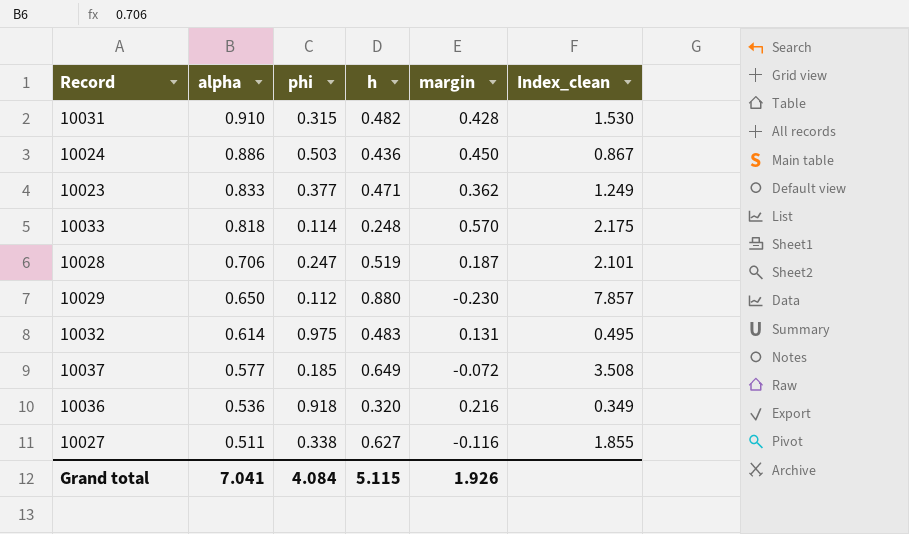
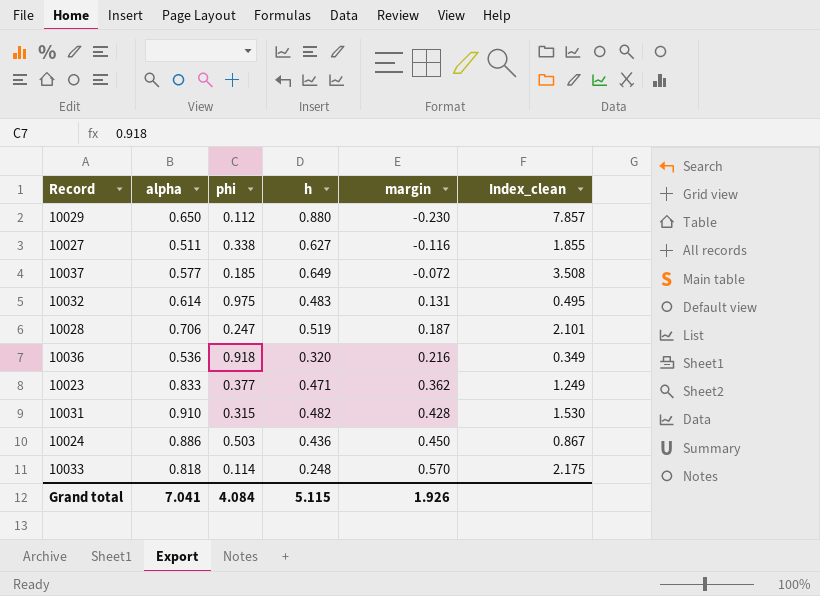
row order: alpha descending -> margin ascending

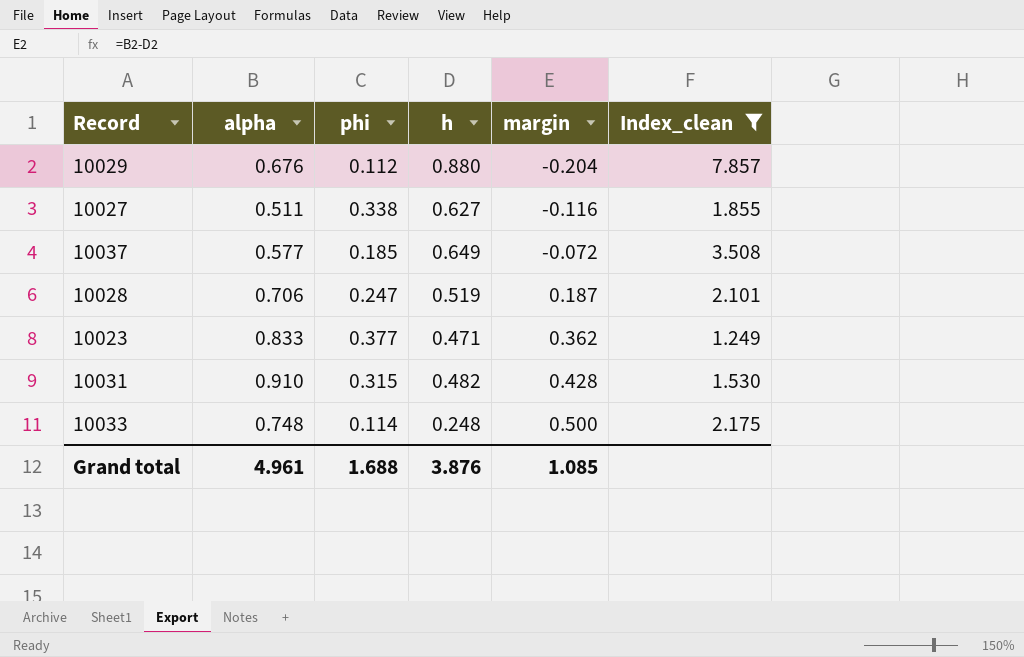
filter: none -> Index_clean >= 1.249
10029 | alpha: 0.650 -> 0.676
10029 | margin: -0.230 -> -0.204
10033 | alpha: 0.818 -> 0.748
10033 | margin: 0.570 -> 0.500
Grand total | alpha: 7.041 -> 4.961
Grand total | phi: 4.084 -> 1.688
Grand total | h: 5.115 -> 3.876
Grand total | margin: 1.926 -> 1.085

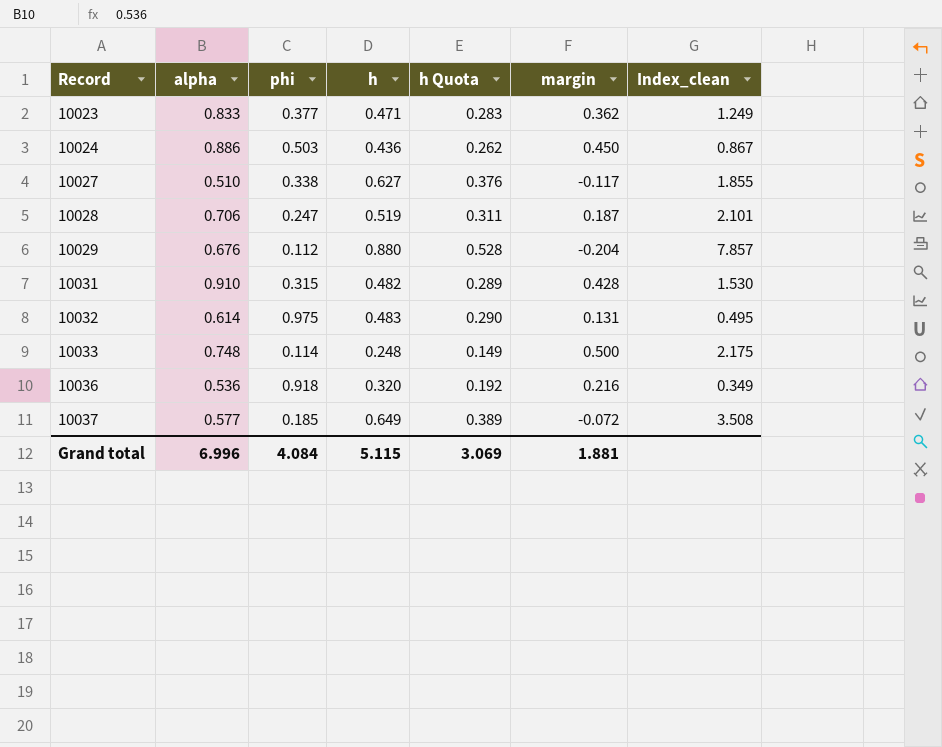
filter: Index_clean >= 1.249 -> none
row order: margin ascending -> Record ascending
column h Quota | formula: none -> [h] * 0.6
10027 | alpha: 0.511 -> 0.510
10027 | margin: -0.116 -> -0.117
Grand total | alpha: 4.961 -> 6.996
Grand total | phi: 1.688 -> 4.084
Grand total | h: 3.876 -> 5.115
Grand total | margin: 1.085 -> 1.881

